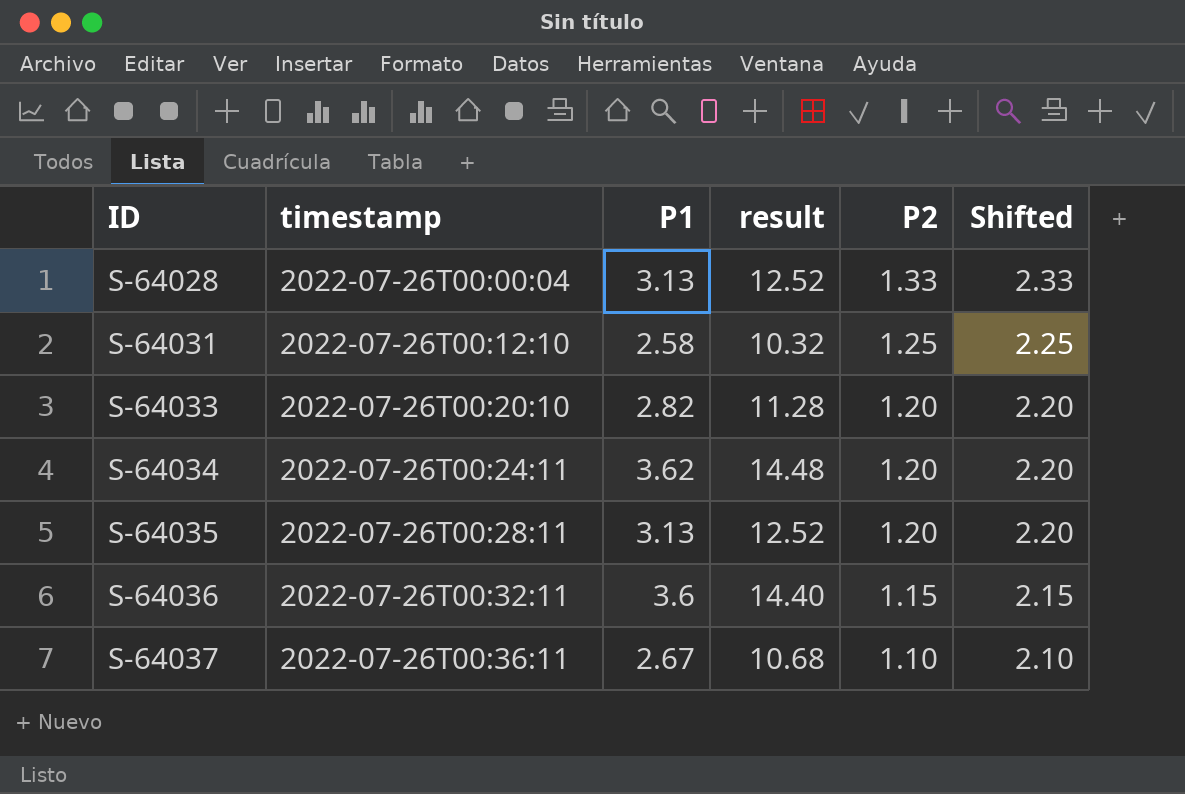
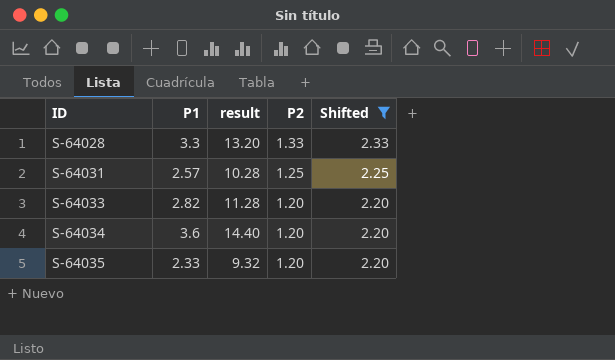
filter: none -> Shifted >= 2.20
column timestamp | position: 2 -> none
S-64028 | P1: 3.13 -> 3.3
S-64028 | result: 12.52 -> 13.20
S-64031 | P1: 2.58 -> 2.57
S-64031 | result: 10.32 -> 10.28
S-64034 | P1: 3.62 -> 3.6
S-64034 | result: 14.48 -> 14.40
S-64035 | P1: 3.13 -> 2.33
S-64035 | result: 12.52 -> 9.32

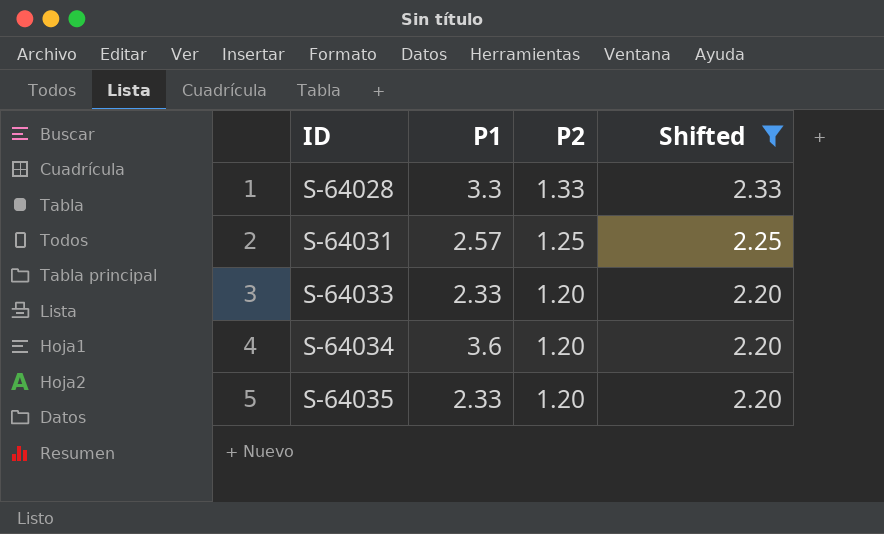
column result | formula: [P1] * 4 -> none
S-64033 | P1: 2.82 -> 2.33

